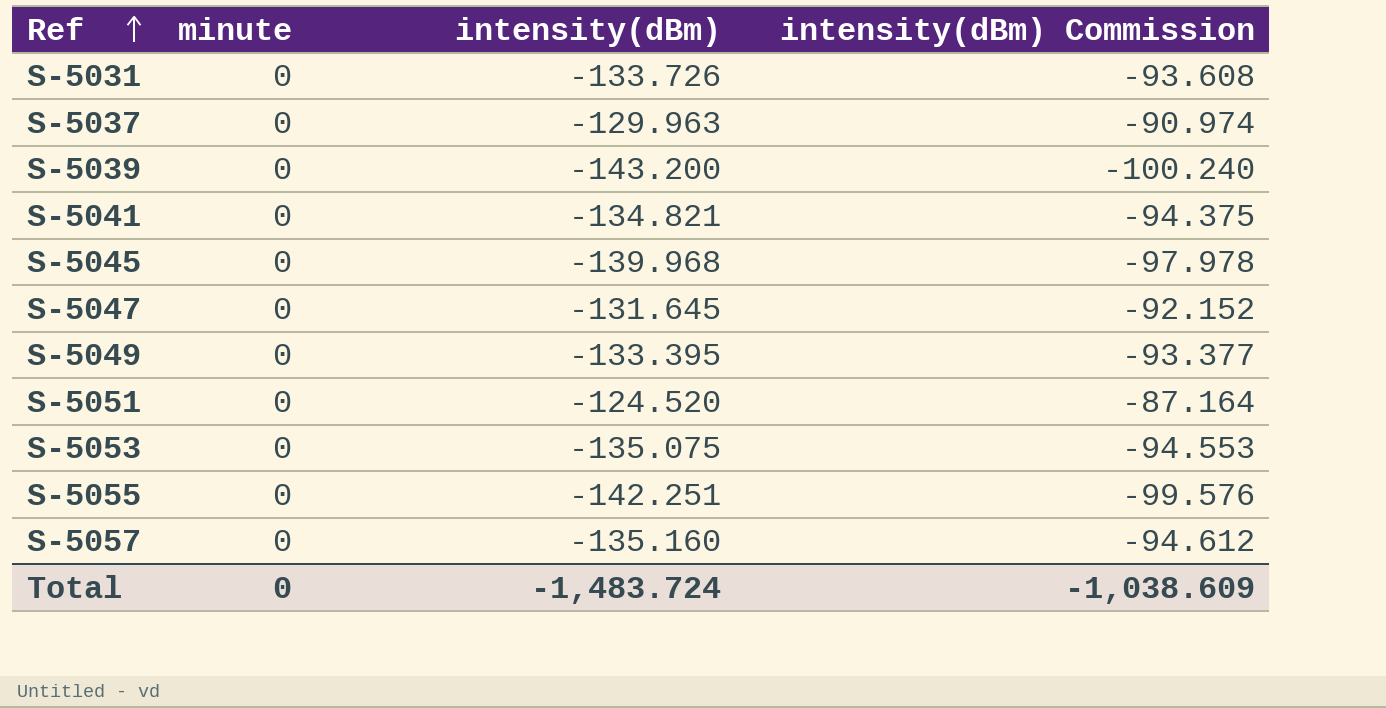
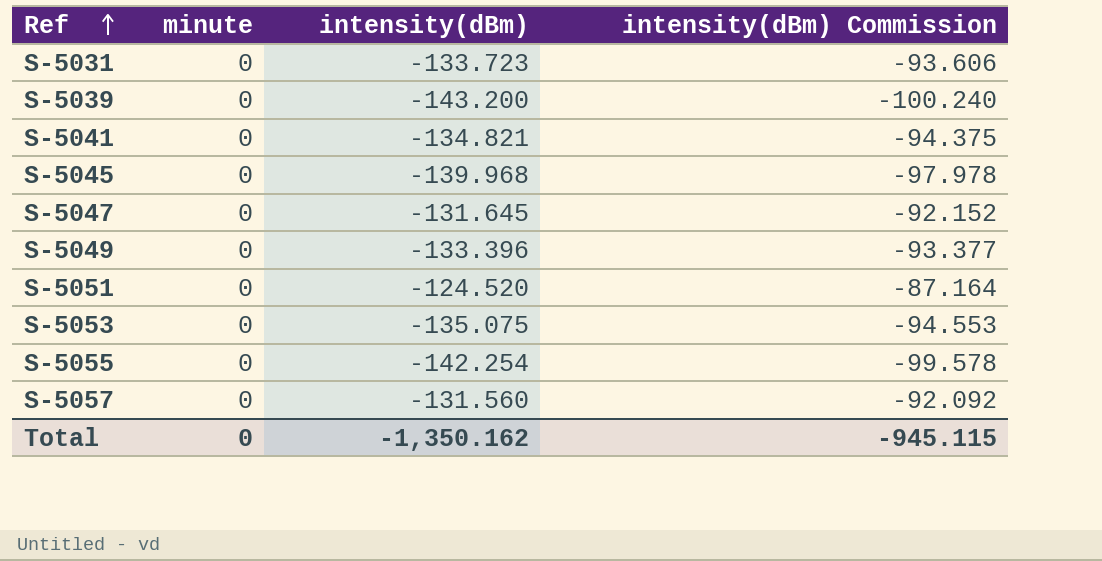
row S-5037: 0 | -129.963 | -90.974 -> none
S-5031 | intensity(dBm): -133.726 -> -133.723
S-5031 | intensity(dBm) Commission: -93.608 -> -93.606
S-5049 | intensity(dBm): -133.395 -> -133.396
S-5055 | intensity(dBm): -142.251 -> -142.254
S-5055 | intensity(dBm) Commission: -99.576 -> -99.578
S-5057 | intensity(dBm): -135.160 -> -131.560
S-5057 | intensity(dBm) Commission: -94.612 -> -92.092
Total | intensity(dBm): -1,483.724 -> -1,350.162
Total | intensity(dBm) Commission: -1,038.609 -> -945.115

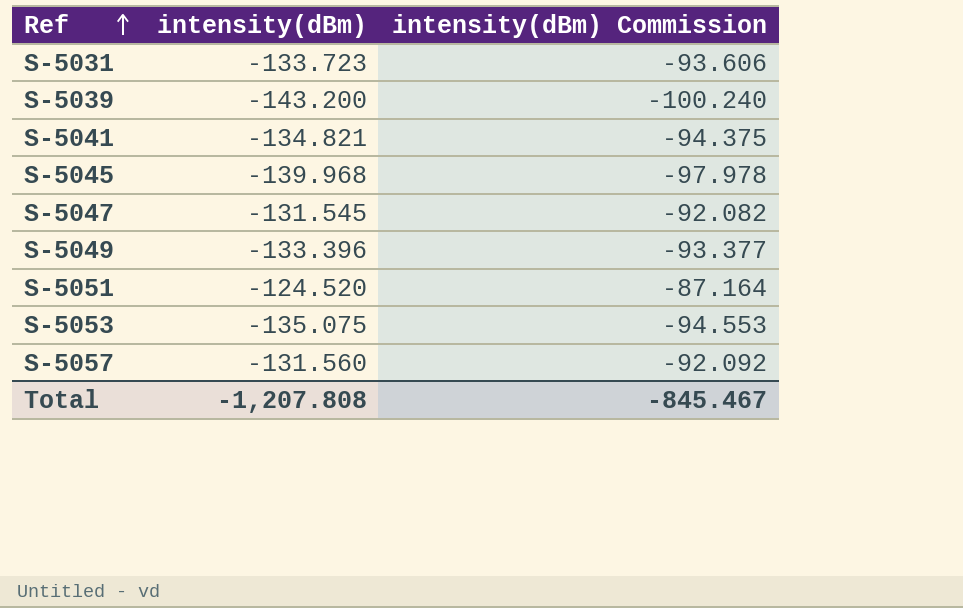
column minute | position: 2 -> none
row S-5055: 0 | -142.254 | -99.578 -> none
S-5047 | intensity(dBm): -131.645 -> -131.545
S-5047 | intensity(dBm) Commission: -92.152 -> -92.082
Total | intensity(dBm): -1,350.162 -> -1,207.808
Total | intensity(dBm) Commission: -945.115 -> -845.467

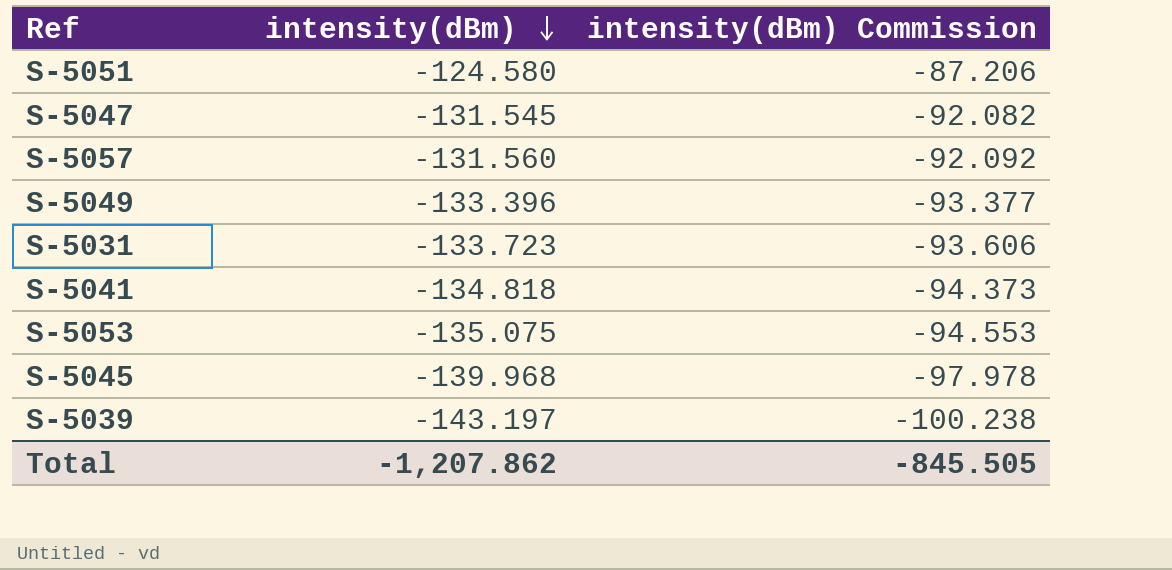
row order: Ref ascending -> intensity(dBm) descending
S-5051 | intensity(dBm): -124.520 -> -124.580
S-5051 | intensity(dBm) Commission: -87.164 -> -87.206
S-5041 | intensity(dBm): -134.821 -> -134.818
S-5041 | intensity(dBm) Commission: -94.375 -> -94.373
S-5039 | intensity(dBm): -143.200 -> -143.197
S-5039 | intensity(dBm) Commission: -100.240 -> -100.238
Total | intensity(dBm): -1,207.808 -> -1,207.862
Total | intensity(dBm) Commission: -845.467 -> -845.505

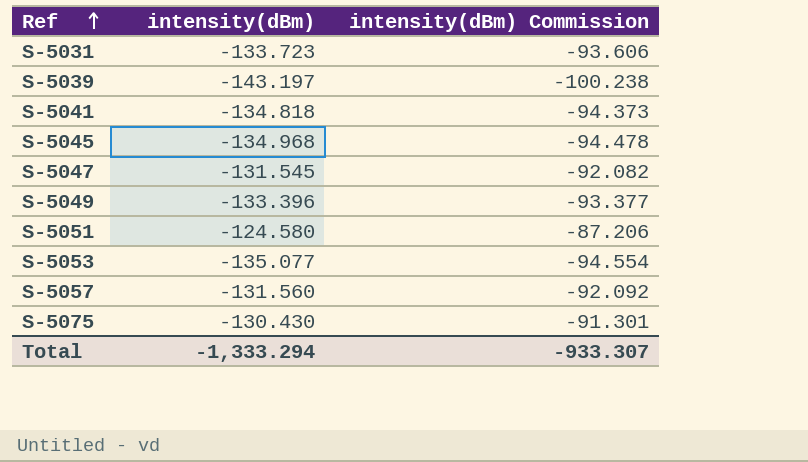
row order: intensity(dBm) descending -> Ref ascending
S-5045 | intensity(dBm): -139.968 -> -134.968
S-5045 | intensity(dBm) Commission: -97.978 -> -94.478
S-5053 | intensity(dBm): -135.075 -> -135.077
S-5053 | intensity(dBm) Commission: -94.553 -> -94.554
row S-5075: none -> -130.430 | -91.301
Total | intensity(dBm): -1,207.862 -> -1,333.294
Total | intensity(dBm) Commission: -845.505 -> -933.307

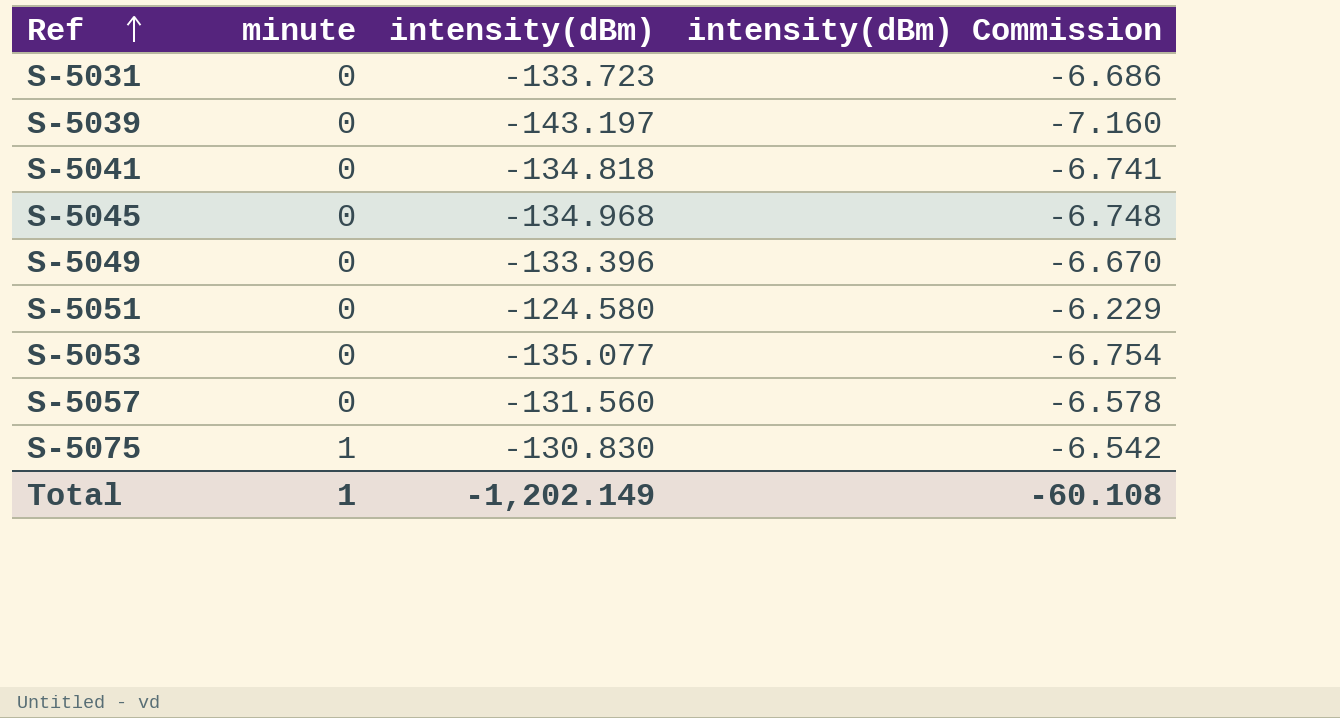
column minute | position: none -> 2
column intensity(dBm) Commission | formula: [intensity(dBm)] * 0.7 -> [intensity(dBm)] * 0.05
row S-5047: -131.545 | -92.082 -> none
S-5075 | intensity(dBm): -130.430 -> -130.830
Total | intensity(dBm): -1,333.294 -> -1,202.149
Total | intensity(dBm) Commission: -933.307 -> -60.108

